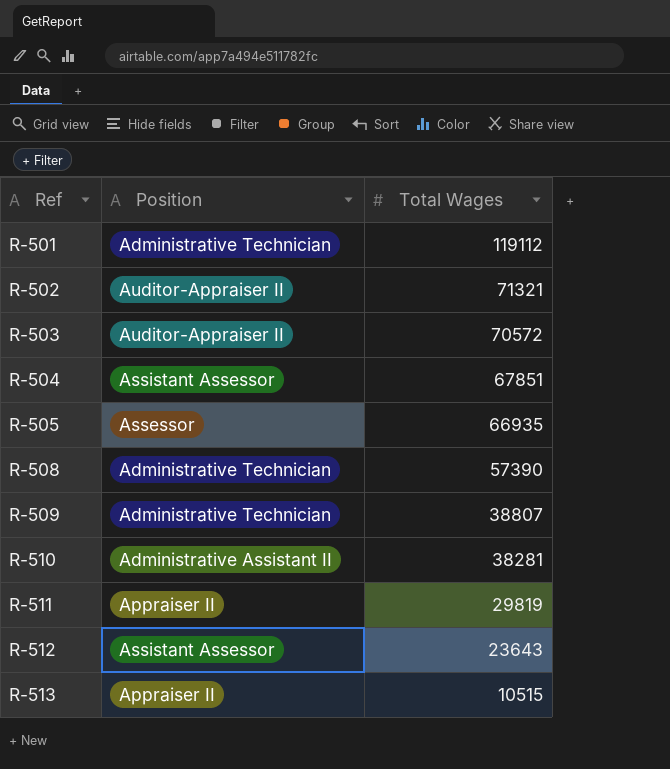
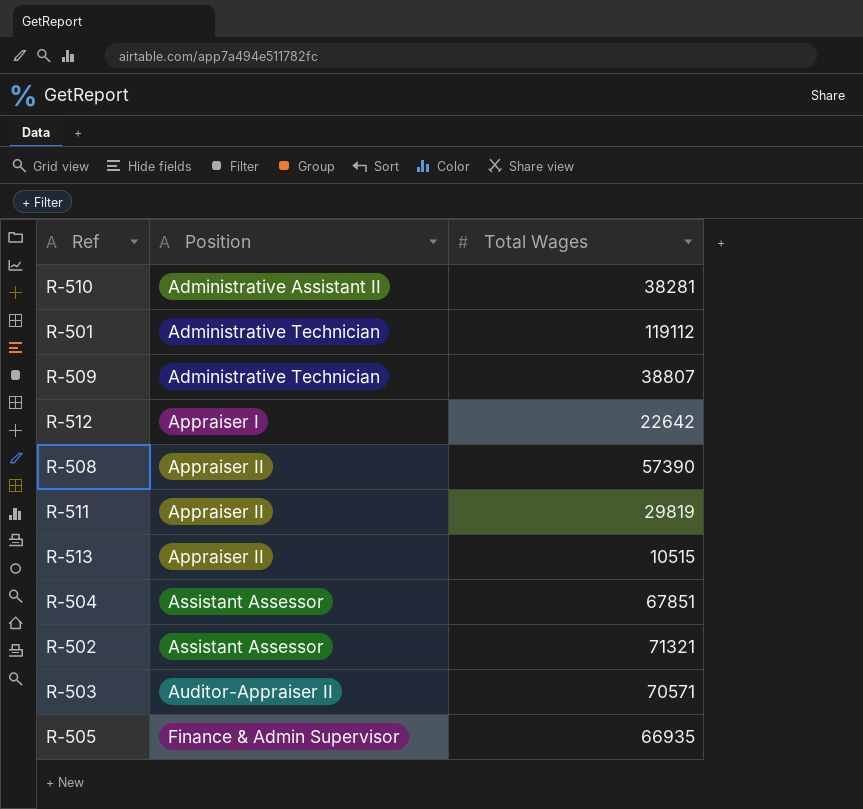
row order: Ref ascending -> Position ascending
R-512 | Position: Assistant Assessor -> Appraiser I
R-512 | Total Wages: 23643 -> 22642
R-508 | Position: Administrative Technician -> Appraiser II
R-502 | Position: Auditor-Appraiser II -> Assistant Assessor
R-503 | Total Wages: 70572 -> 70571
R-505 | Position: Assessor -> Finance & Admin Supervisor

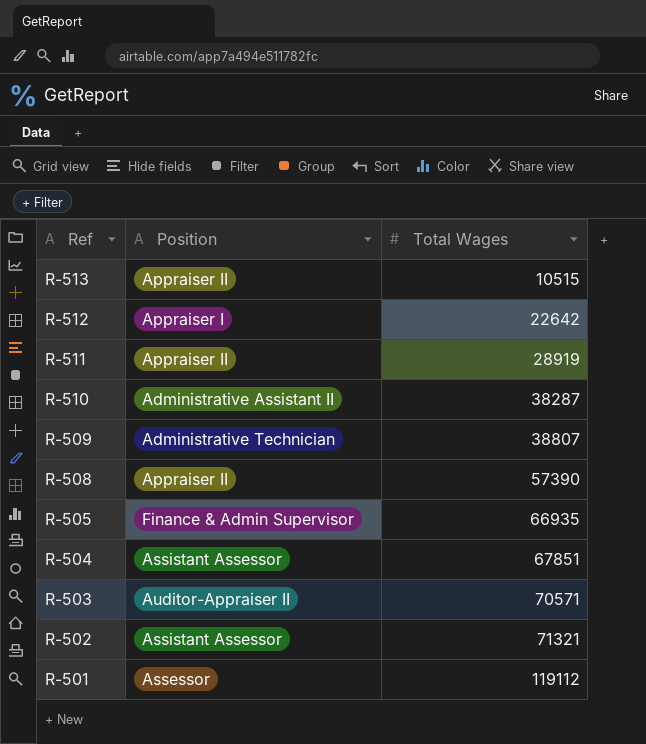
row order: Position ascending -> Ref descending
R-511 | Total Wages: 29819 -> 28919
R-510 | Total Wages: 38281 -> 38287
R-501 | Position: Administrative Technician -> Assessor

